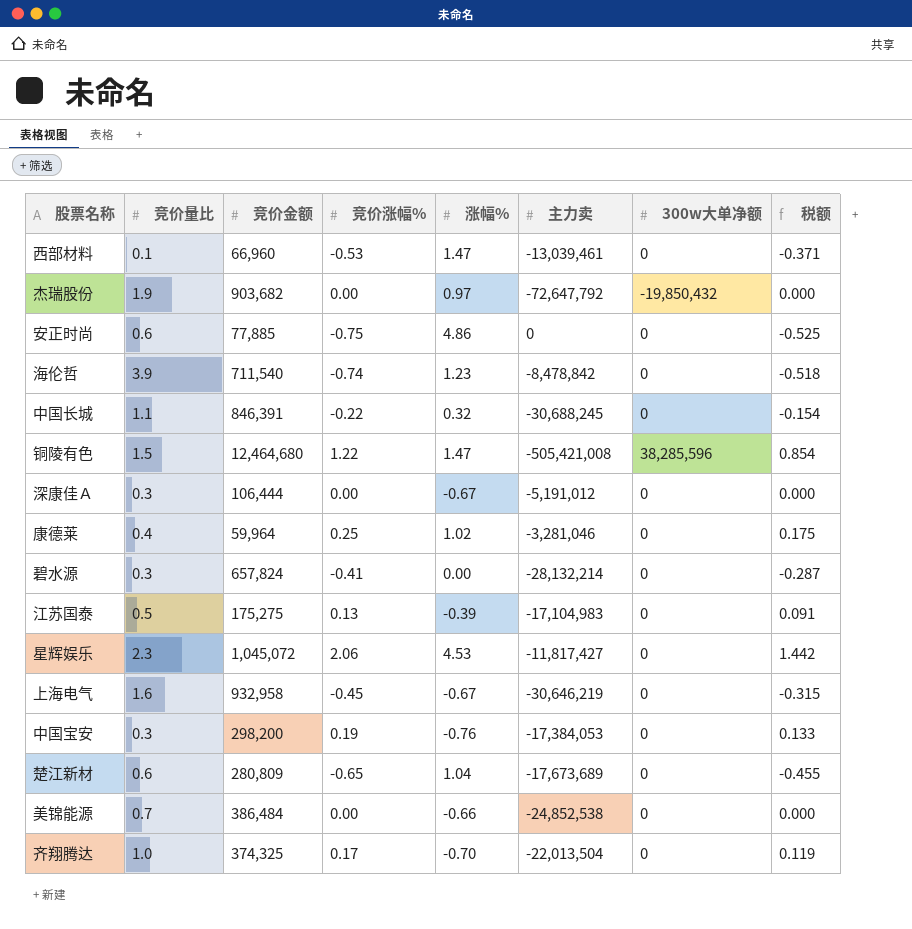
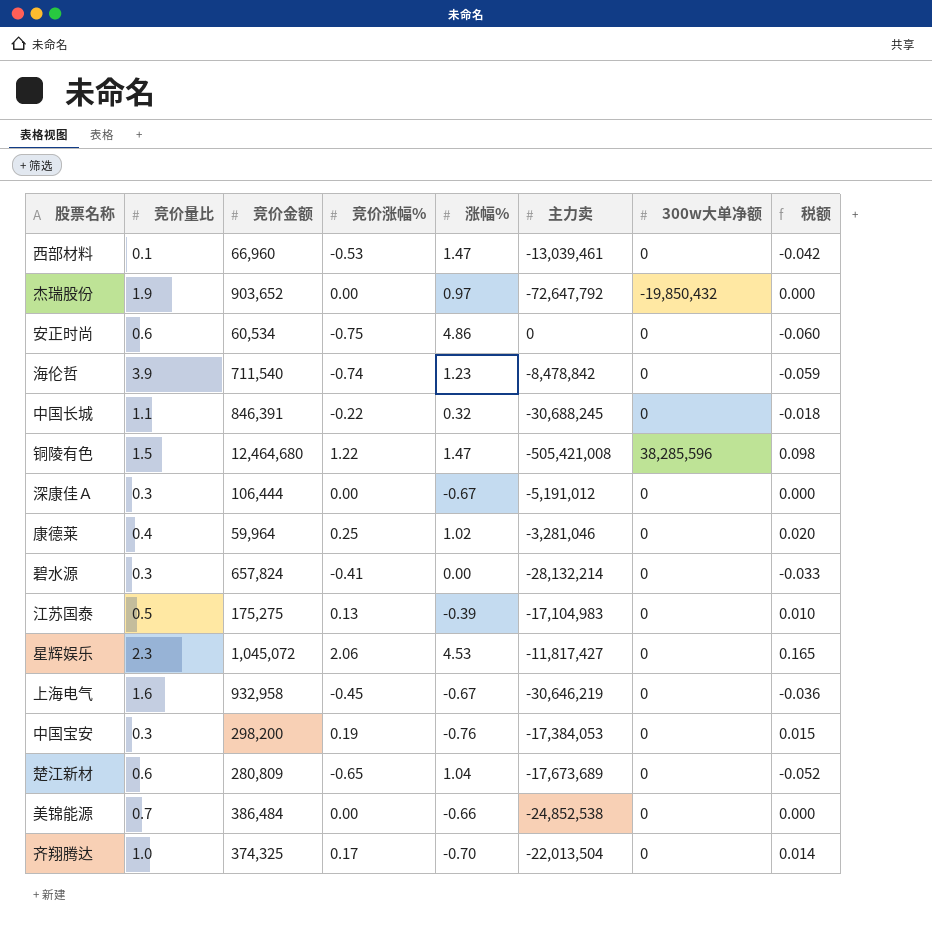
column 税额 | formula: [竞价涨幅%] * 0.7 -> [竞价涨幅%] * 0.08
杰瑞股份 | 竞价金额: 903,682 -> 903,652
安正时尚 | 竞价金额: 77,885 -> 60,534

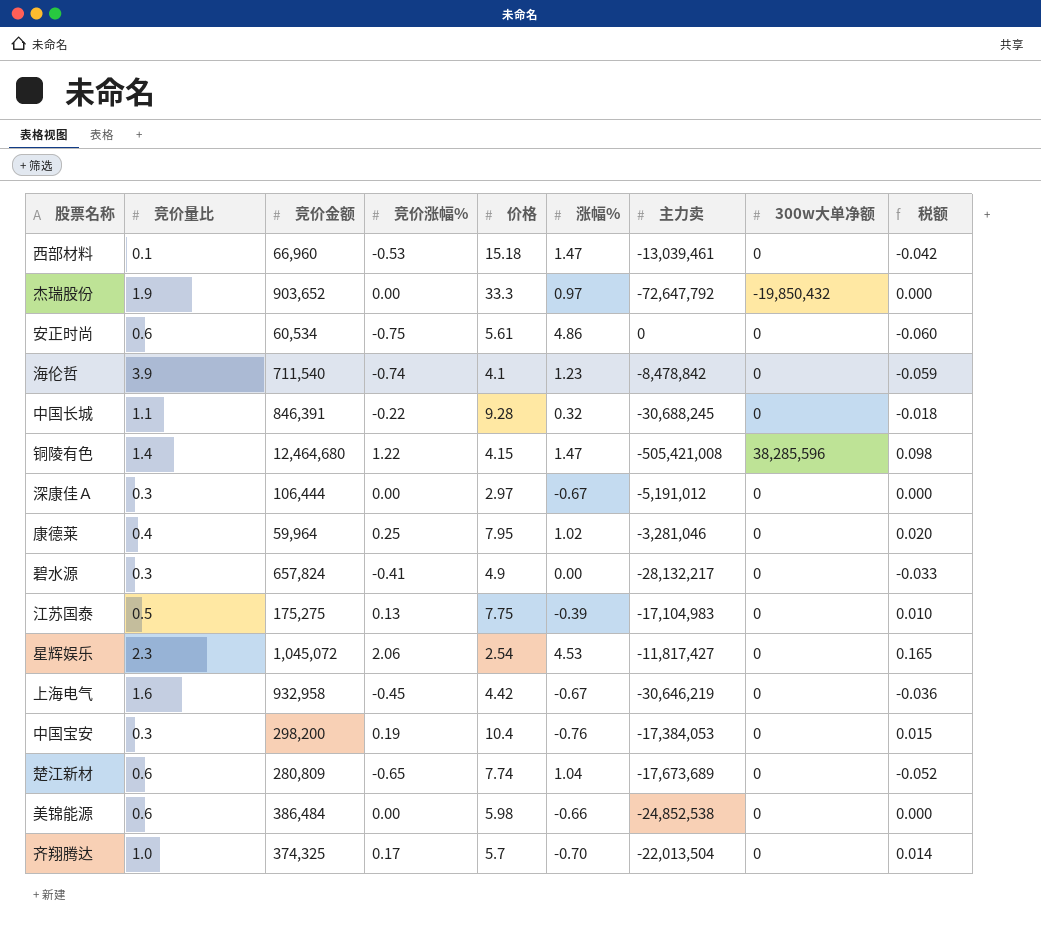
column 价格 | position: none -> 5
铜陵有色 | 竞价量比: 1.5 -> 1.4
碧水源 | 主力卖: -28,132,214 -> -28,132,217
美锦能源 | 竞价量比: 0.7 -> 0.6

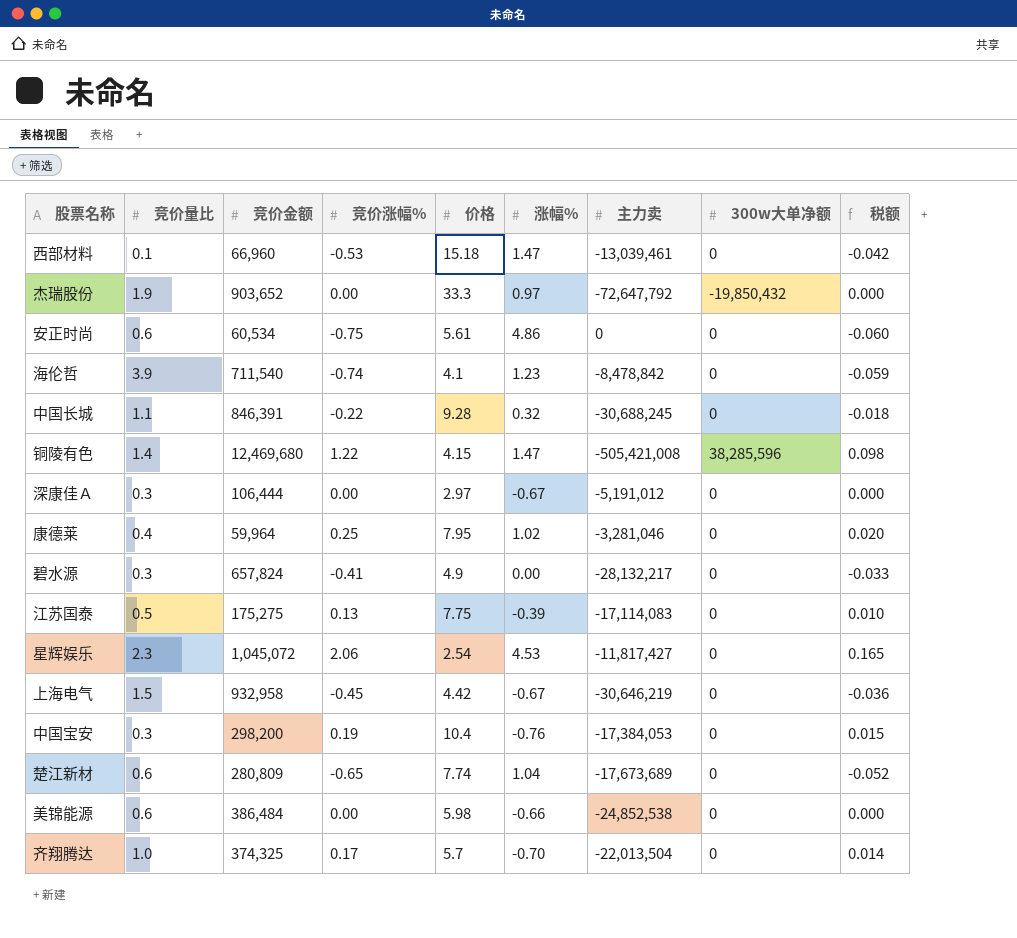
铜陵有色 | 竞价金额: 12,464,680 -> 12,469,680
江苏国泰 | 主力卖: -17,104,983 -> -17,114,083
上海电气 | 竞价量比: 1.6 -> 1.5

